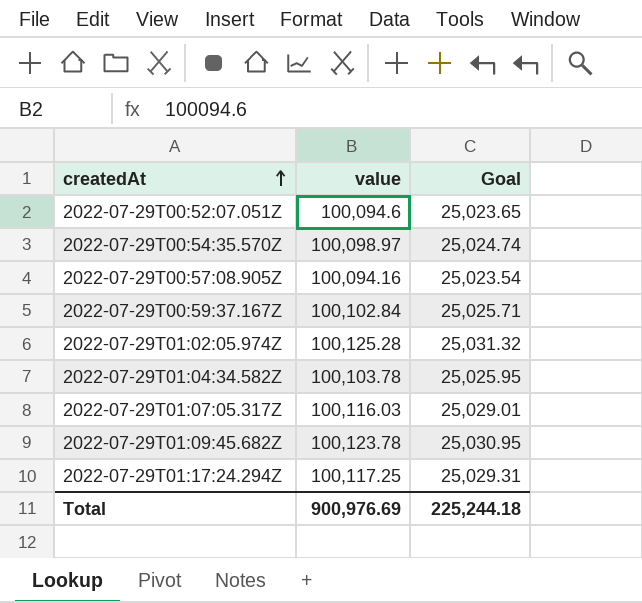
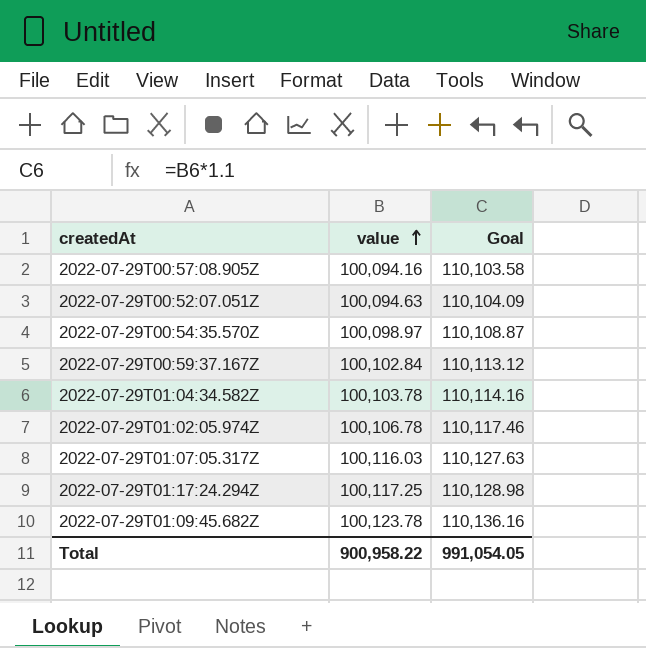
row order: createdAt ascending -> value ascending
column Goal | formula: [value] * 0.25 -> [value] * 1.1
2022-07-29T00:52:07.051Z | value: 100,094.6 -> 100,094.63
2022-07-29T01:02:05.974Z | value: 100,125.28 -> 100,106.78
Total | value: 900,976.69 -> 900,958.22
Total | Goal: 225,244.18 -> 991,054.05

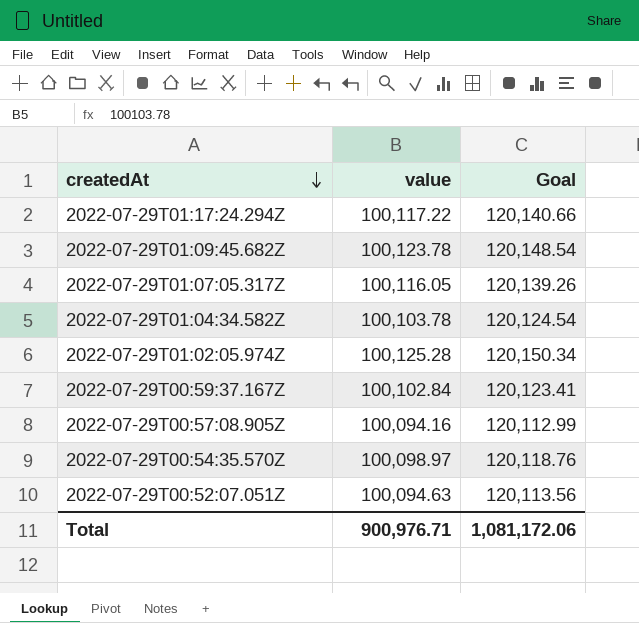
row order: value ascending -> createdAt descending
column Goal | formula: [value] * 1.1 -> [value] * 1.2
2022-07-29T01:17:24.294Z | value: 100,117.25 -> 100,117.22
2022-07-29T01:07:05.317Z | value: 100,116.03 -> 100,116.05
2022-07-29T01:02:05.974Z | value: 100,106.78 -> 100,125.28
Total | value: 900,958.22 -> 900,976.71
Total | Goal: 991,054.05 -> 1,081,172.06

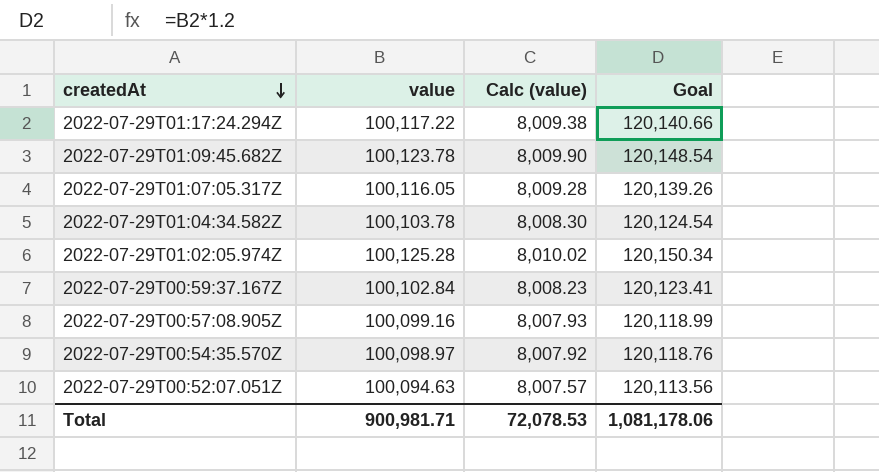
column Calc (value) | formula: none -> [value] * 0.08
2022-07-29T00:57:08.905Z | value: 100,094.16 -> 100,099.16
2022-07-29T00:57:08.905Z | Goal: 120,112.99 -> 120,118.99
Total | value: 900,976.71 -> 900,981.71
Total | Goal: 1,081,172.06 -> 1,081,178.06

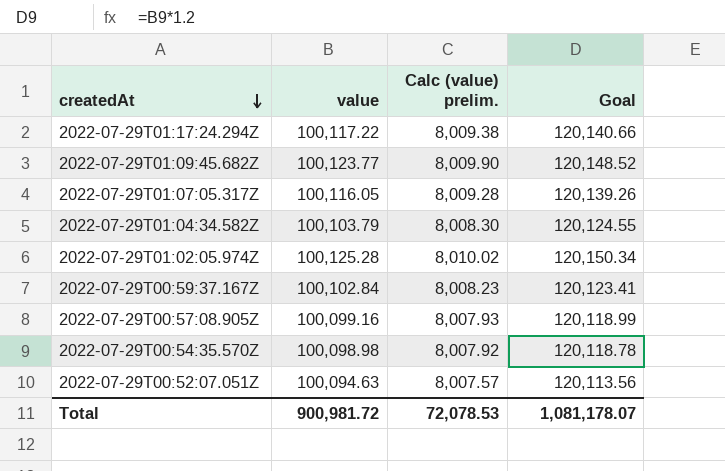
column name: Calc (value) -> Calc (value) prelim.
2022-07-29T01:09:45.682Z | value: 100,123.78 -> 100,123.77
2022-07-29T01:09:45.682Z | Goal: 120,148.54 -> 120,148.52
2022-07-29T01:04:34.582Z | value: 100,103.78 -> 100,103.79
2022-07-29T01:04:34.582Z | Goal: 120,124.54 -> 120,124.55
2022-07-29T00:54:35.570Z | value: 100,098.97 -> 100,098.98
2022-07-29T00:54:35.570Z | Goal: 120,118.76 -> 120,118.78
Total | value: 900,981.71 -> 900,981.72
Total | Goal: 1,081,178.06 -> 1,081,178.07

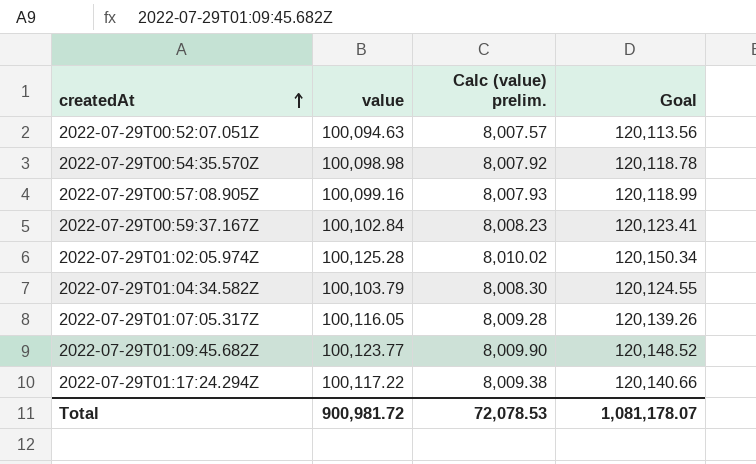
row order: createdAt descending -> createdAt ascending

